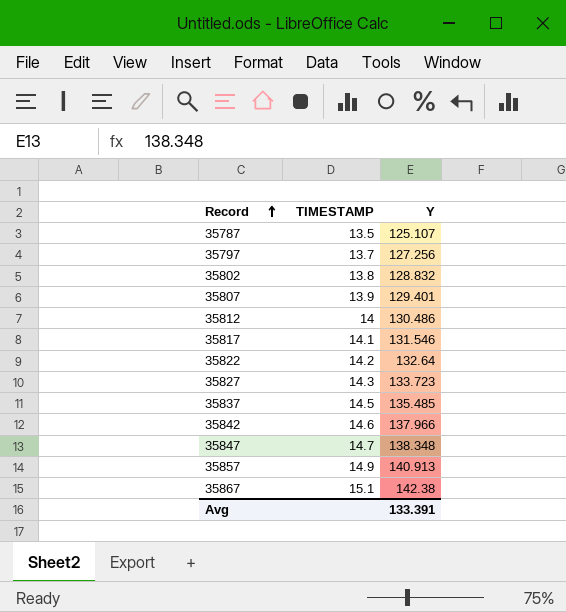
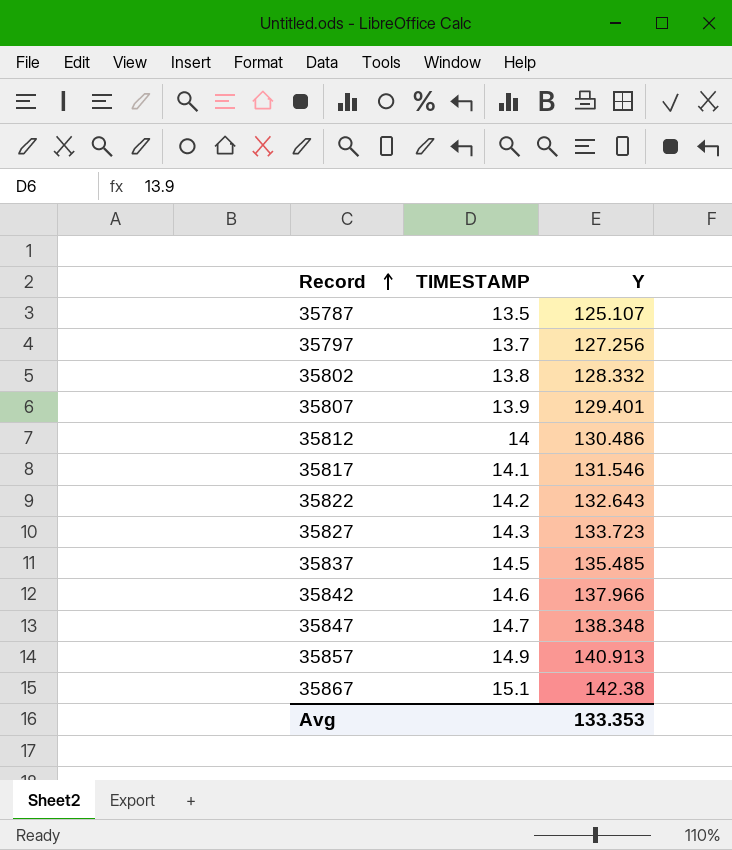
35802 | Y: 128.832 -> 128.332
35822 | Y: 132.64 -> 132.643
Avg | Y: 133.391 -> 133.353

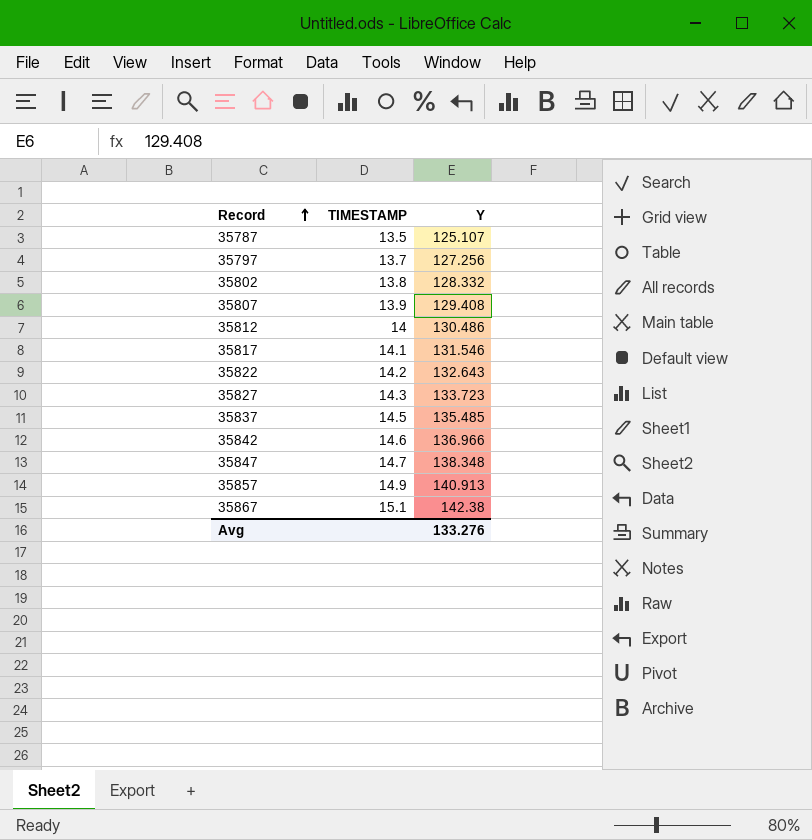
35807 | Y: 129.401 -> 129.408
35842 | Y: 137.966 -> 136.966
Avg | Y: 133.353 -> 133.276

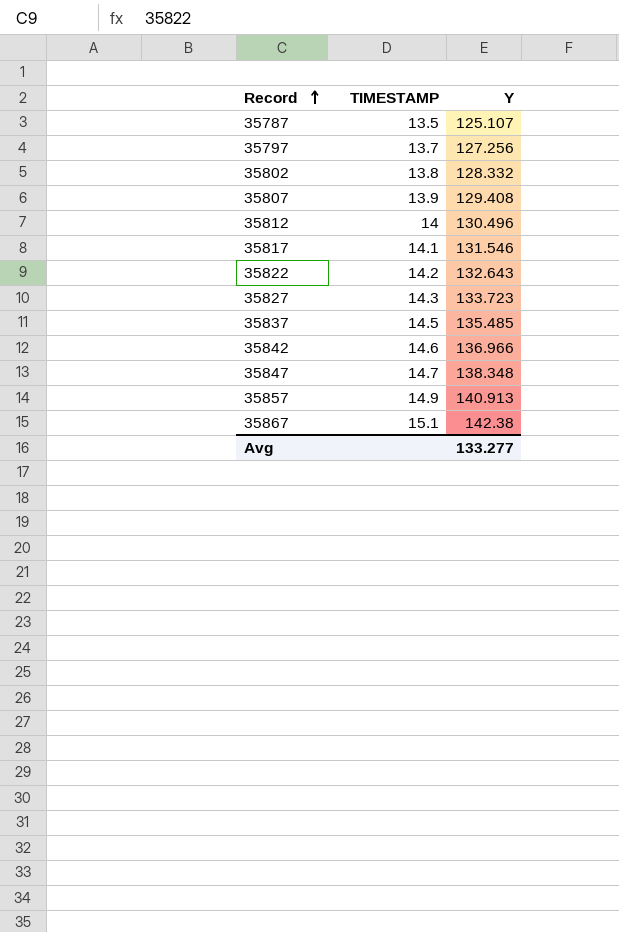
35812 | Y: 130.486 -> 130.496
Avg | Y: 133.276 -> 133.277

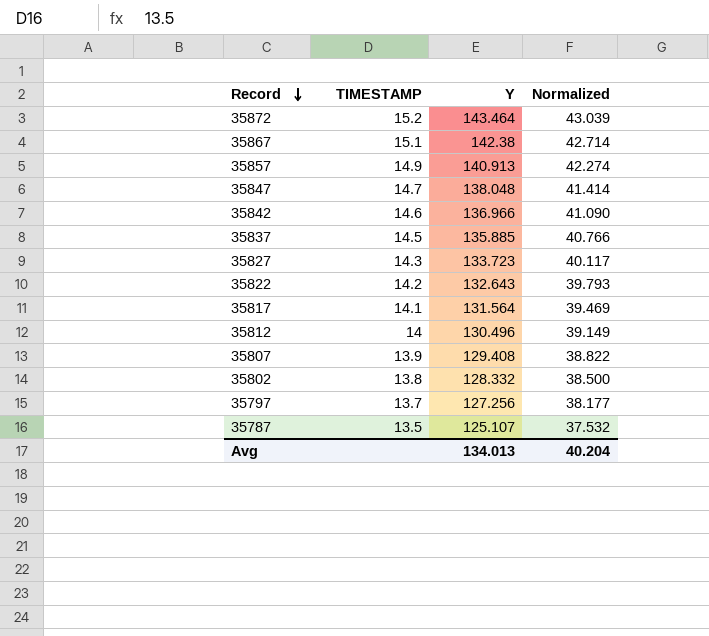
row order: Record ascending -> Record descending
column Normalized | formula: none -> [Y] * 0.3
row 35872: none -> 15.2 | 143.464 | 43.039
35847 | Y: 138.348 -> 138.048
35837 | Y: 135.485 -> 135.885
35817 | Y: 131.546 -> 131.564
Avg | Y: 133.277 -> 134.013

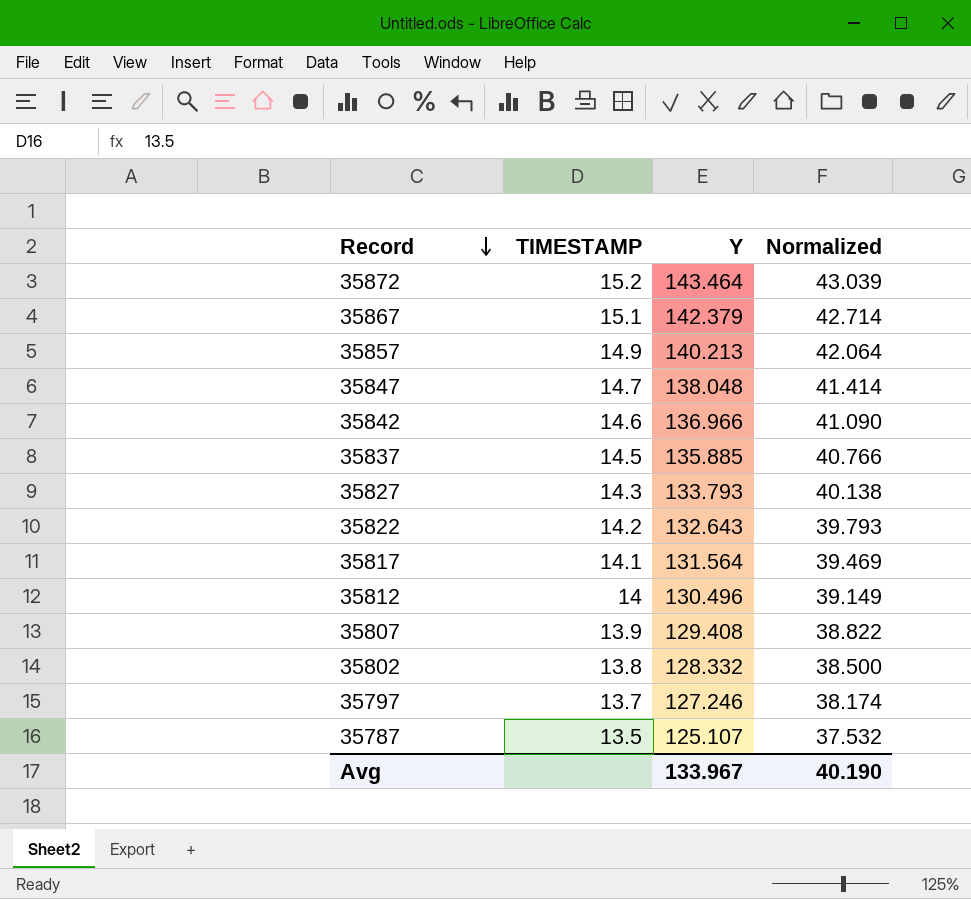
35867 | Y: 142.38 -> 142.379
35857 | Y: 140.913 -> 140.213
35857 | Normalized: 42.274 -> 42.064
35827 | Y: 133.723 -> 133.793
35827 | Normalized: 40.117 -> 40.138
35797 | Y: 127.256 -> 127.246
35797 | Normalized: 38.177 -> 38.174
Avg | Y: 134.013 -> 133.967
Avg | Normalized: 40.204 -> 40.190

